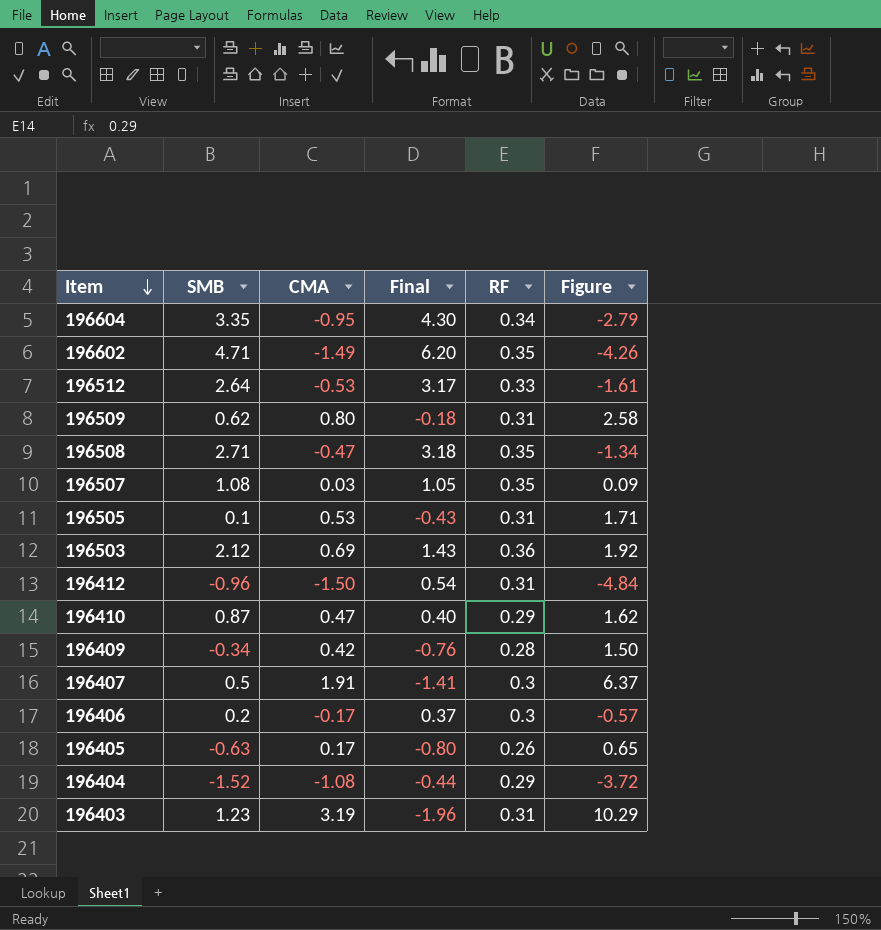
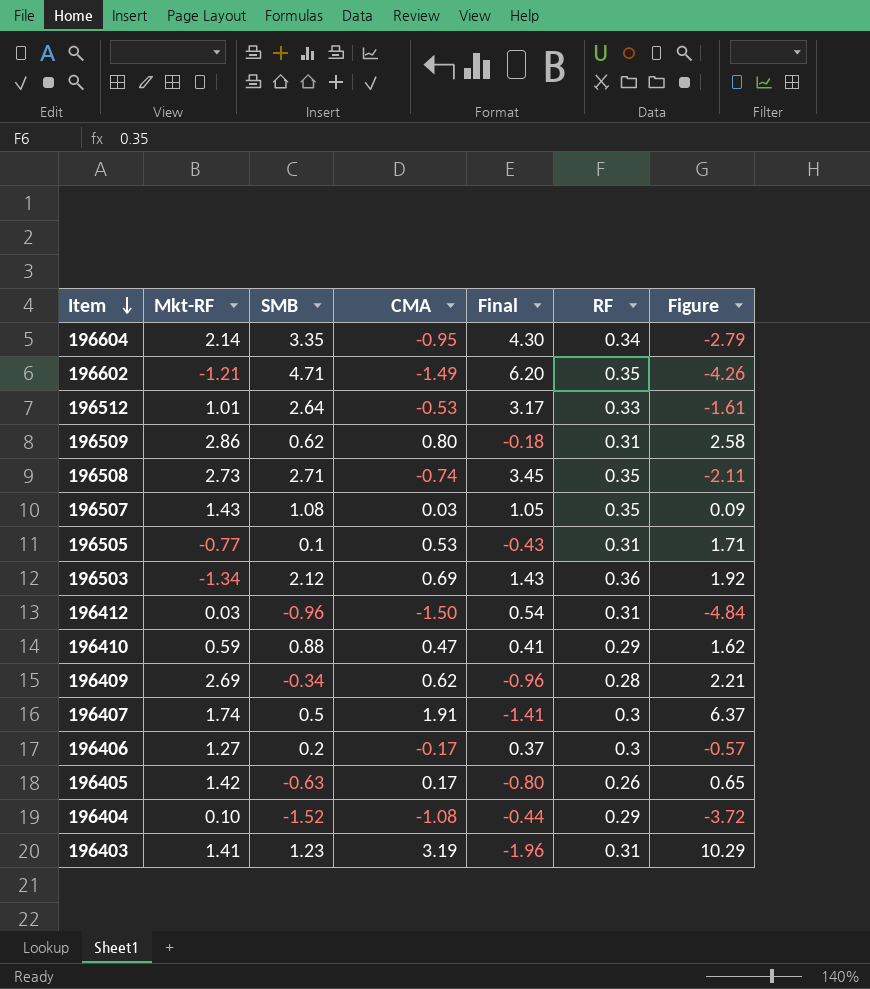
column Mkt-RF | position: none -> 2
196508 | CMA: -0.47 -> -0.74
196508 | Final: 3.18 -> 3.45
196508 | Figure: -1.34 -> -2.11
196410 | SMB: 0.87 -> 0.88
196410 | Final: 0.40 -> 0.41
196409 | CMA: 0.42 -> 0.62
196409 | Final: -0.76 -> -0.96
196409 | Figure: 1.50 -> 2.21

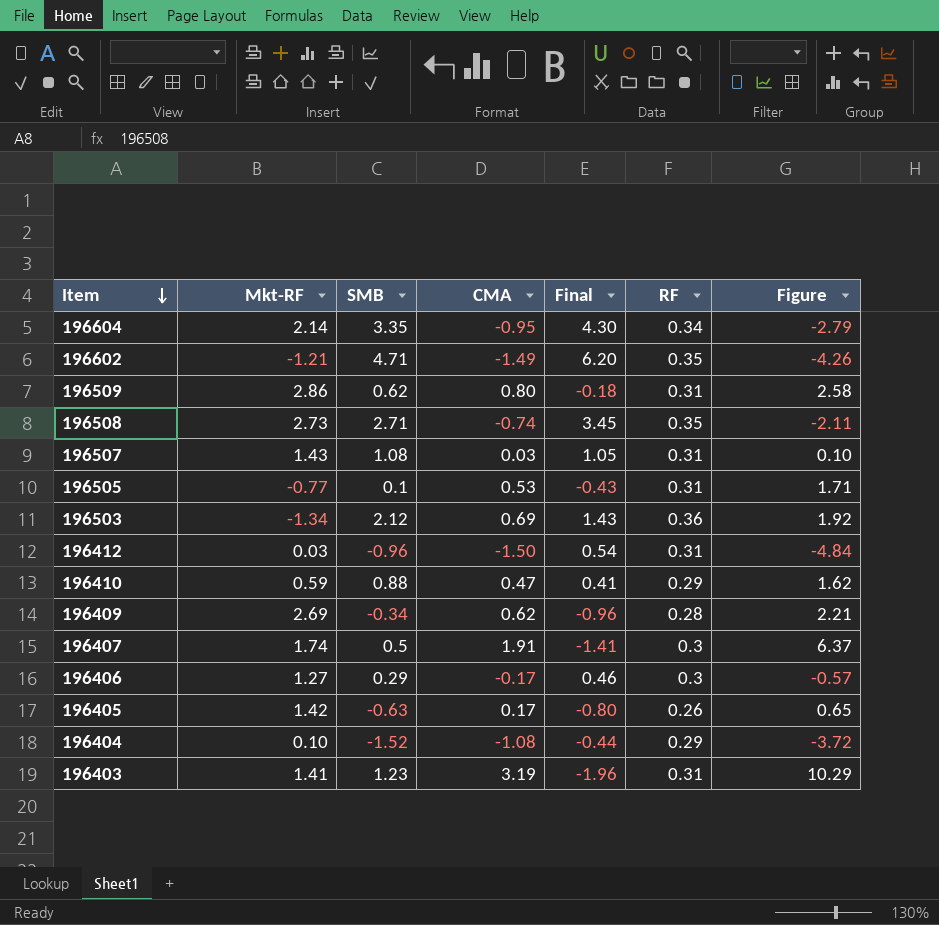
row 196512: 1.01 | 2.64 | -0.53 | 3.17 | 0.33 | -1.61 -> none
196507 | RF: 0.35 -> 0.31
196507 | Figure: 0.09 -> 0.10
196406 | SMB: 0.2 -> 0.29
196406 | Final: 0.37 -> 0.46

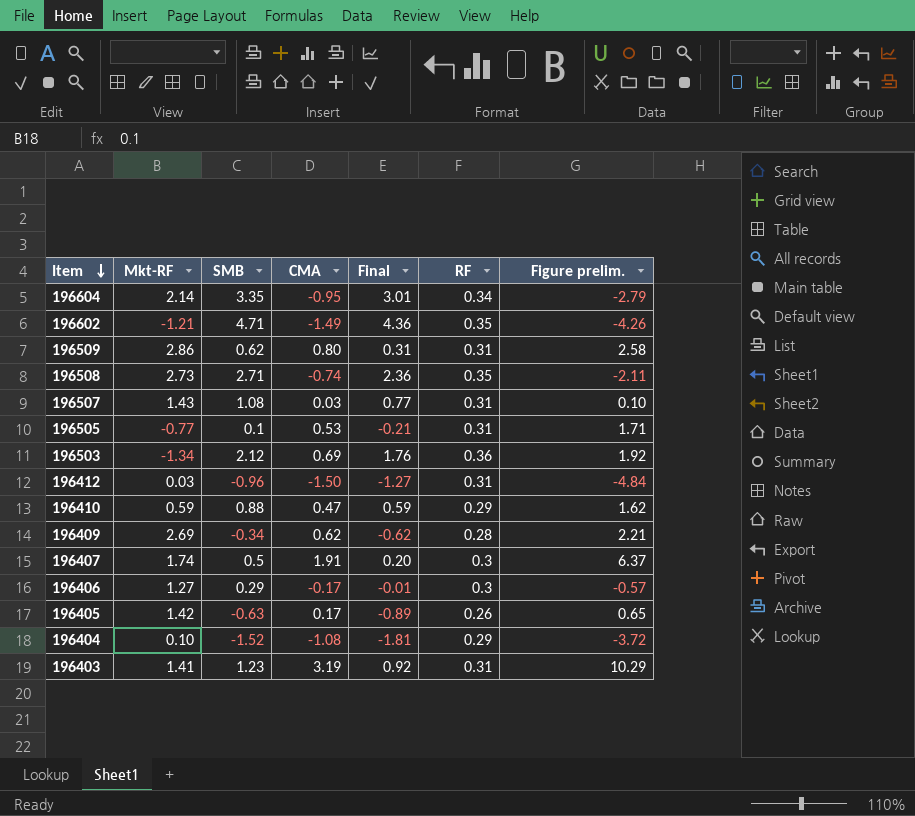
column Final | formula: [SMB] - [CMA] -> [SMB] - [RF]
column name: Figure -> Figure prelim.

